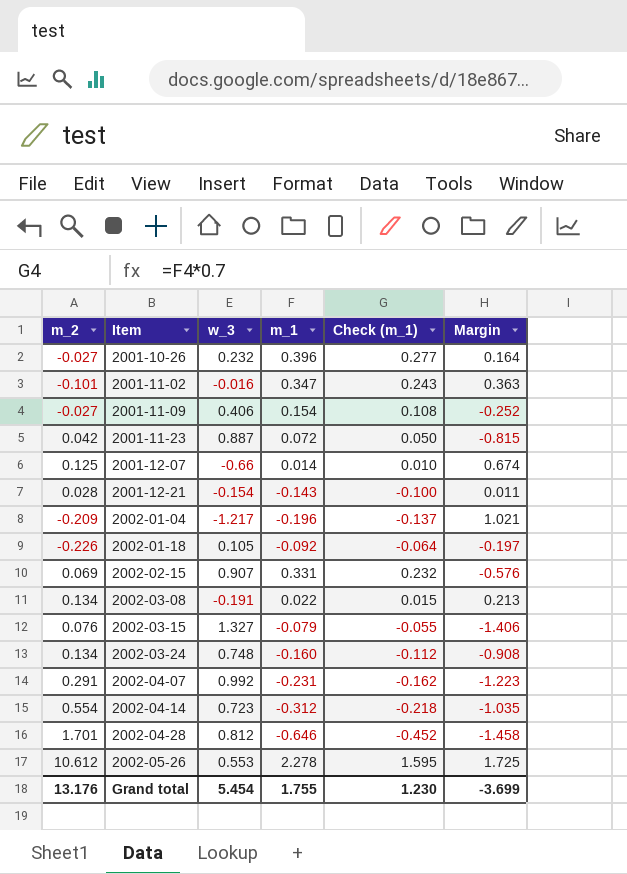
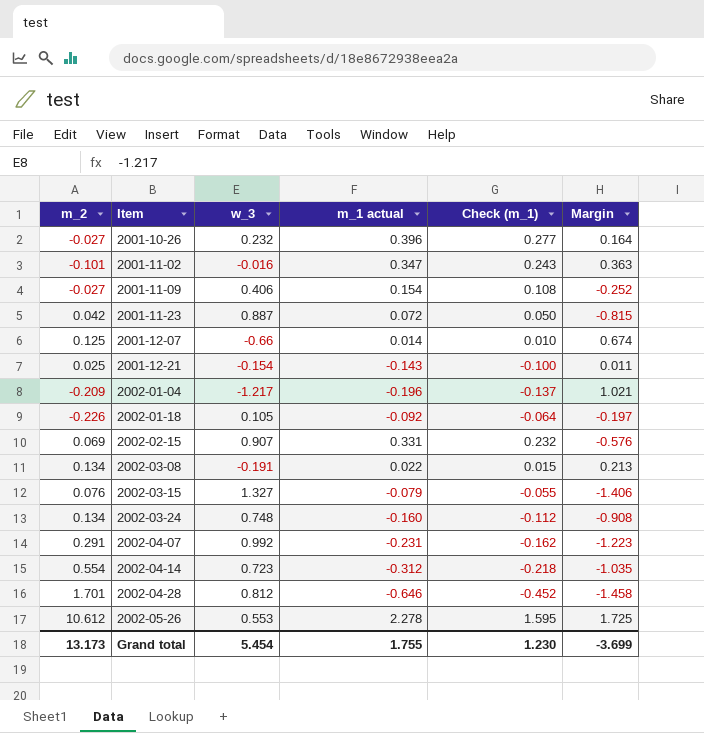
column name: m_1 -> m_1 actual
2001-12-21 | m_2: 0.028 -> 0.025
Grand total | m_2: 13.176 -> 13.173

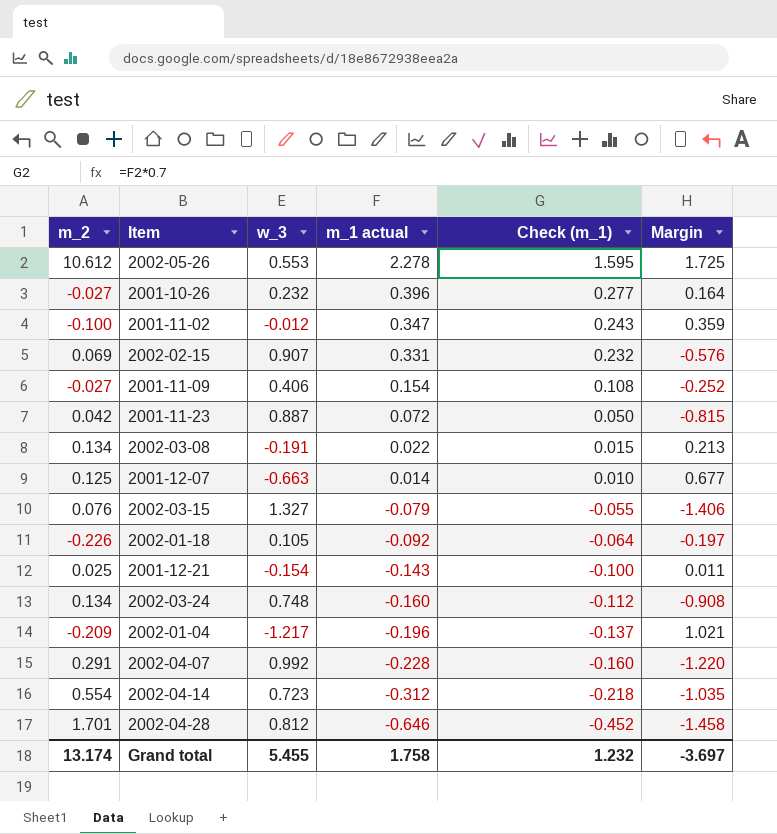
row order: Item ascending -> m_1 actual descending
2001-11-02 | m_2: -0.101 -> -0.100
2001-11-02 | w_3: -0.016 -> -0.012
2001-11-02 | Margin: 0.363 -> 0.359
2001-12-07 | w_3: -0.66 -> -0.663
2001-12-07 | Margin: 0.674 -> 0.677
2002-04-07 | m_1 actual: -0.231 -> -0.228
2002-04-07 | Check (m_1): -0.162 -> -0.160
2002-04-07 | Margin: -1.223 -> -1.220
Grand total | m_2: 13.173 -> 13.174
Grand total | w_3: 5.454 -> 5.455
Grand total | m_1 actual: 1.755 -> 1.758
Grand total | Check (m_1): 1.230 -> 1.232
Grand total | Margin: -3.699 -> -3.697

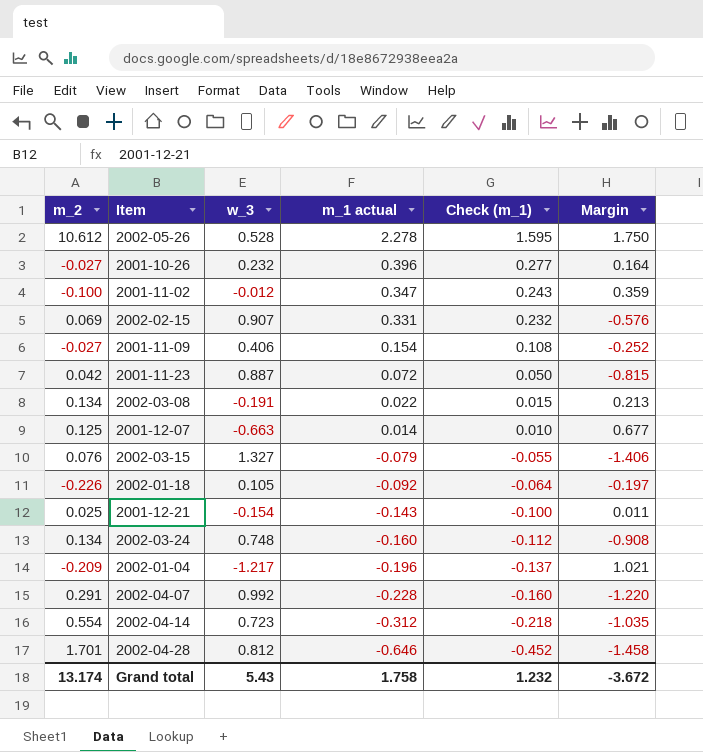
2002-05-26 | w_3: 0.553 -> 0.528
2002-05-26 | Margin: 1.725 -> 1.750
Grand total | w_3: 5.455 -> 5.43
Grand total | Margin: -3.697 -> -3.672

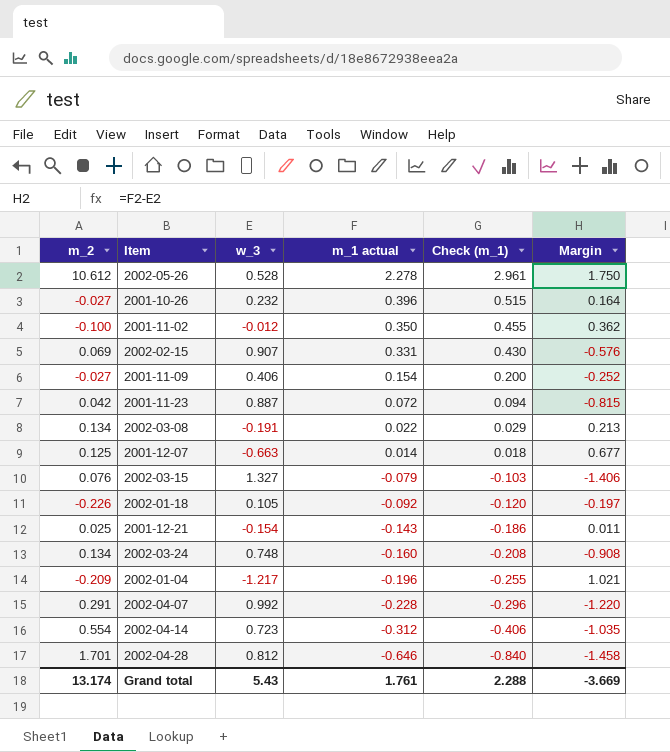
column Check (m_1) | formula: [m_1 actual] * 0.7 -> [m_1 actual] * 1.3
2001-11-02 | m_1 actual: 0.347 -> 0.350
2001-11-02 | Margin: 0.359 -> 0.362
Grand total | m_1 actual: 1.758 -> 1.761
Grand total | Check (m_1): 1.232 -> 2.288
Grand total | Margin: -3.672 -> -3.669

